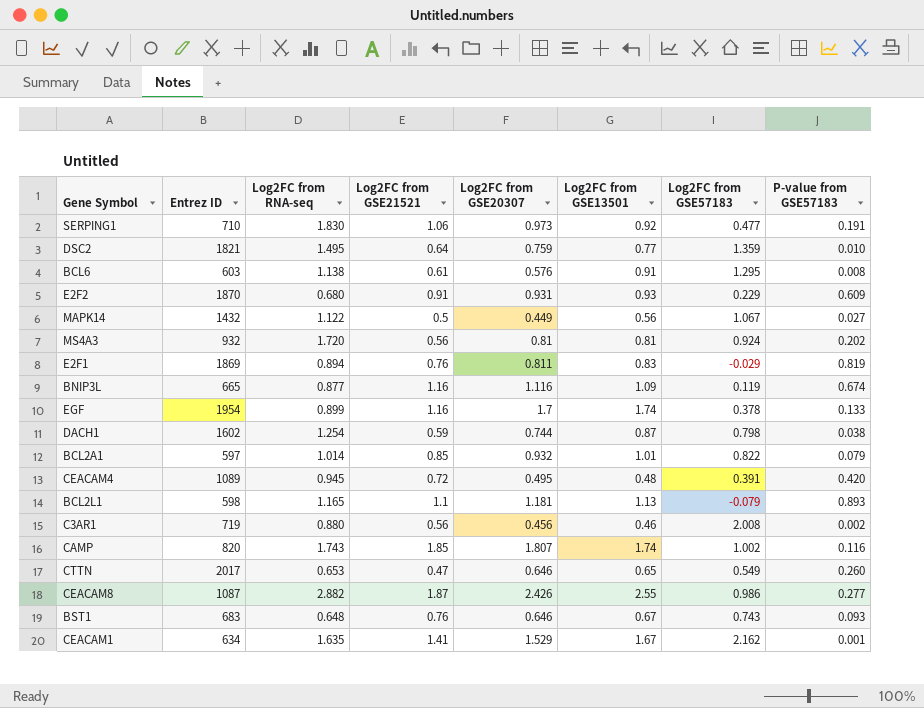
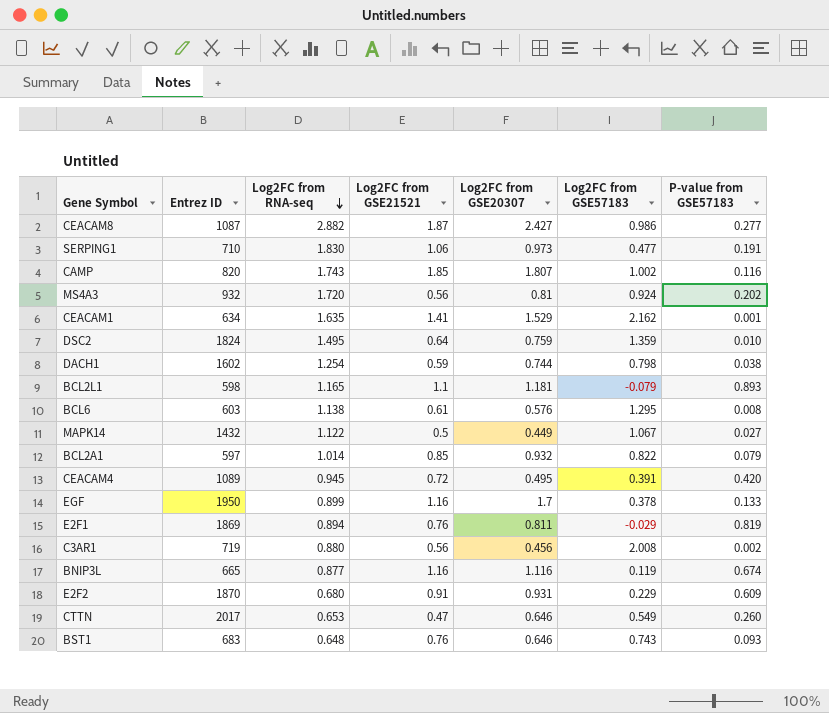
row order: none -> Log2FC from RNA-seq descending
column Log2FC from GSE13501 | position: 6 -> none
CEACAM8 | Log2FC from GSE20307: 2.426 -> 2.427
DSC2 | Entrez ID: 1821 -> 1824
EGF | Entrez ID: 1954 -> 1950

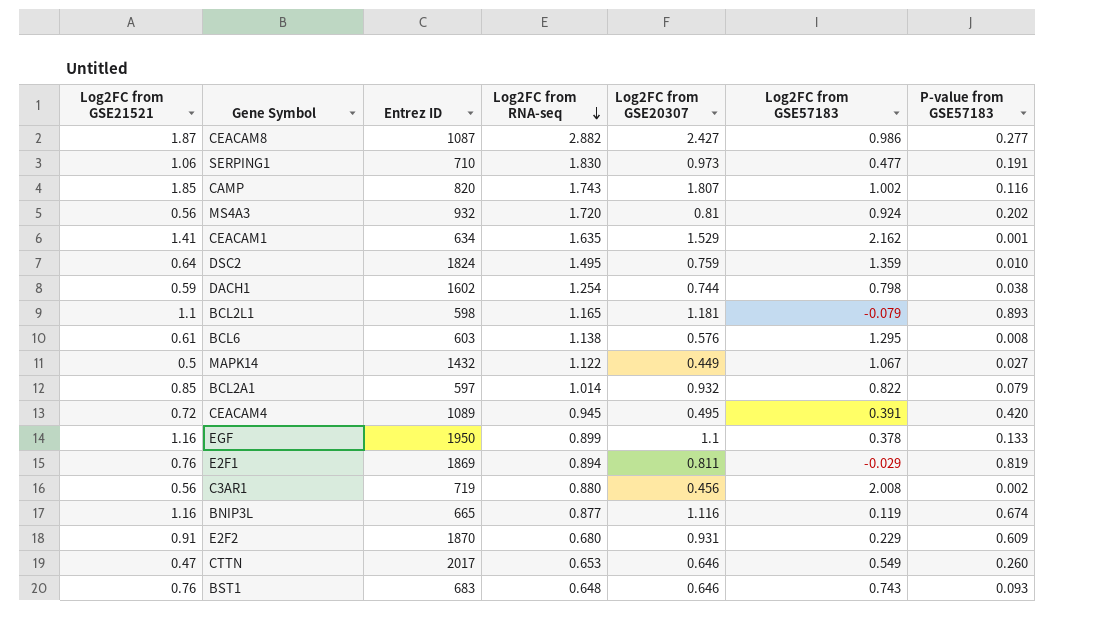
column Log2FC from GSE21521 | position: 4 -> 1
EGF | Log2FC from GSE20307: 1.7 -> 1.1

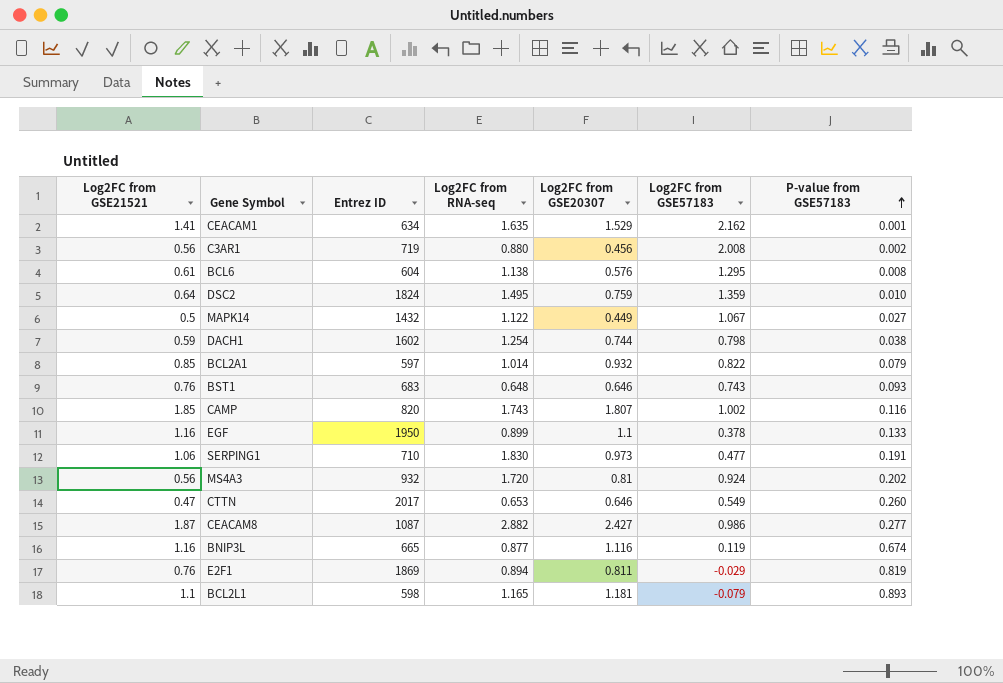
row order: Log2FC from RNA-seq descending -> P-value from GSE57183 ascending
row CEACAM4: 0.72 | 1089 | 0.945 | 0.495 | 0.391 | 0.420 -> none
row E2F2: 0.91 | 1870 | 0.680 | 0.931 | 0.229 | 0.609 -> none
BCL6 | Entrez ID: 603 -> 604

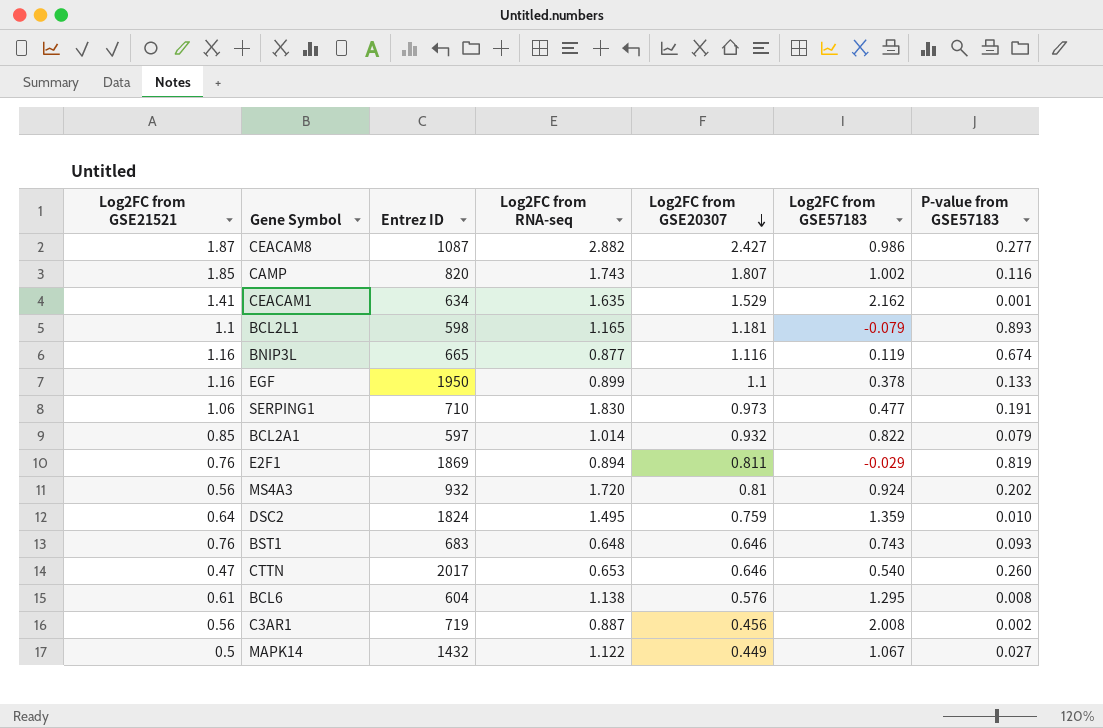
row order: P-value from GSE57183 ascending -> Log2FC from GSE20307 descending
row DACH1: 0.59 | 1602 | 1.254 | 0.744 | 0.798 | 0.038 -> none
CTTN | Log2FC from GSE57183: 0.549 -> 0.540
C3AR1 | Log2FC from RNA-seq: 0.880 -> 0.887

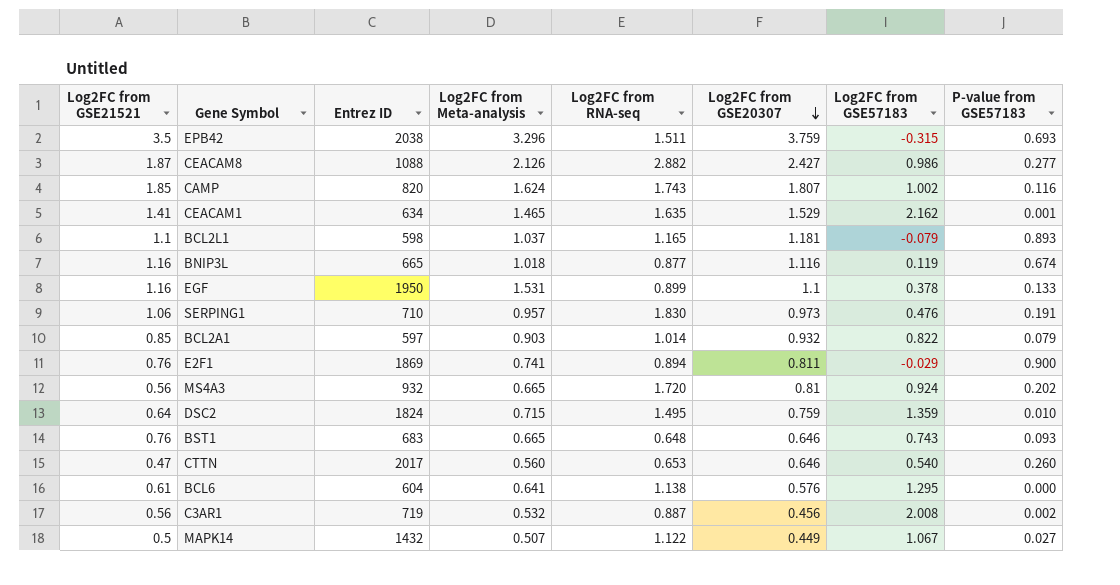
column Log2FC from Meta-analysis | position: none -> 4
row EPB42: none -> 3.5 | 2038 | 3.296 | 1.511 | 3.759 | -0.315 | 0.693
CEACAM8 | Entrez ID: 1087 -> 1088
SERPING1 | Log2FC from GSE57183: 0.477 -> 0.476
E2F1 | P-value from GSE57183: 0.819 -> 0.900
BCL6 | P-value from GSE57183: 0.008 -> 0.000

